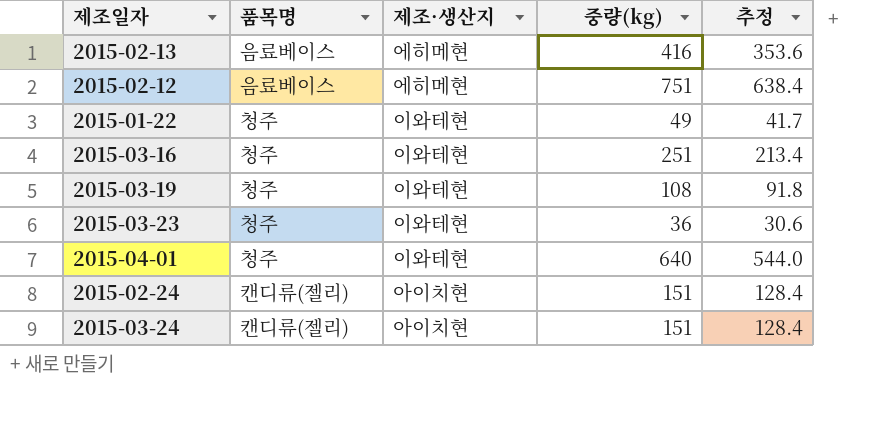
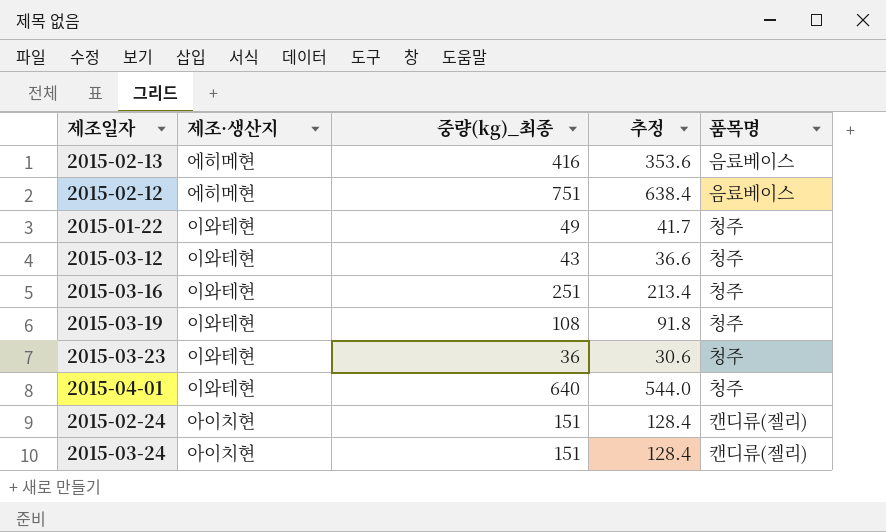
column name: 중량(kg) -> 중량(kg)_최종
column 품목명 | position: 2 -> 5
row 2015-03-12: none -> 이와테현 | 43 | 36.6 | 청주

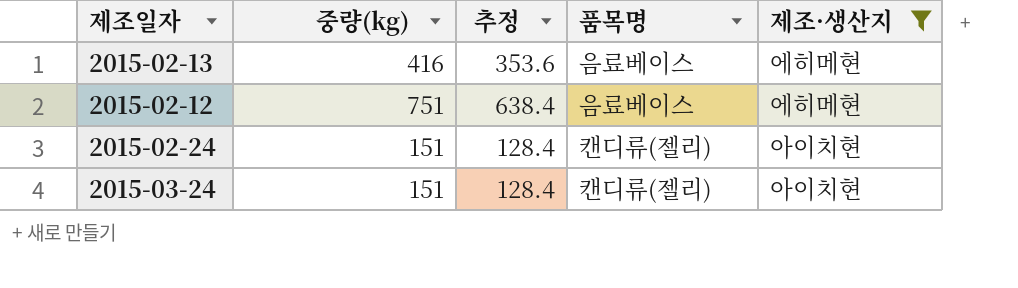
filter: none -> 제조·생산지 != 이와테현
column name: 중량(kg)_최종 -> 중량(kg)
column 제조·생산지 | position: 2 -> 5

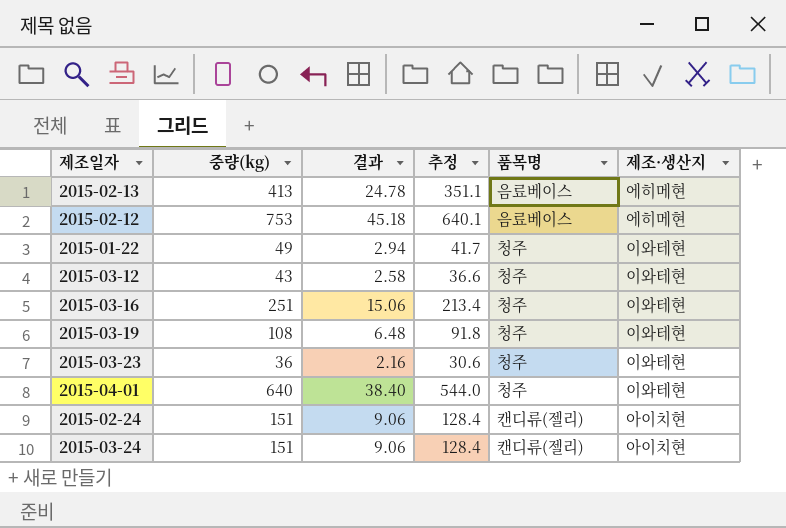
filter: 제조·생산지 != 이와테현 -> none
column 결과 | formula: none -> [중량(kg)] * 0.06
2015-02-13 | 중량(kg): 416 -> 413
2015-02-13 | 추정: 353.6 -> 351.1
2015-02-12 | 중량(kg): 751 -> 753
2015-02-12 | 추정: 638.4 -> 640.1

